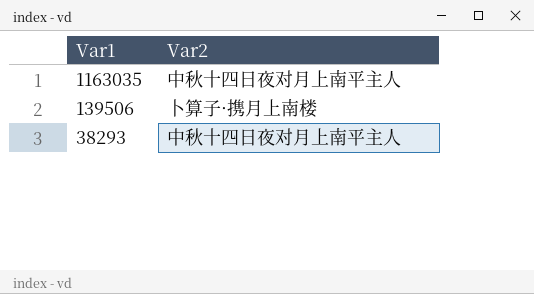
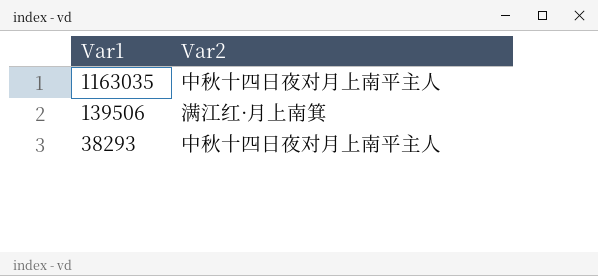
139506 | Var2: 卜算子·携月上南楼 -> 满江红·月上南箕

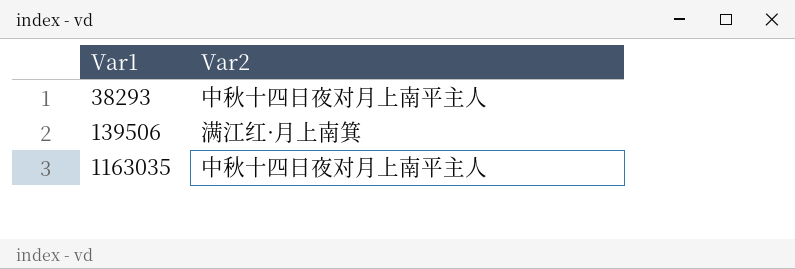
row order: Var1 descending -> Var1 ascending

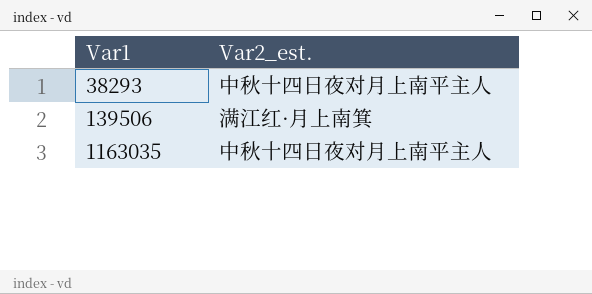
column name: Var2 -> Var2_est.

